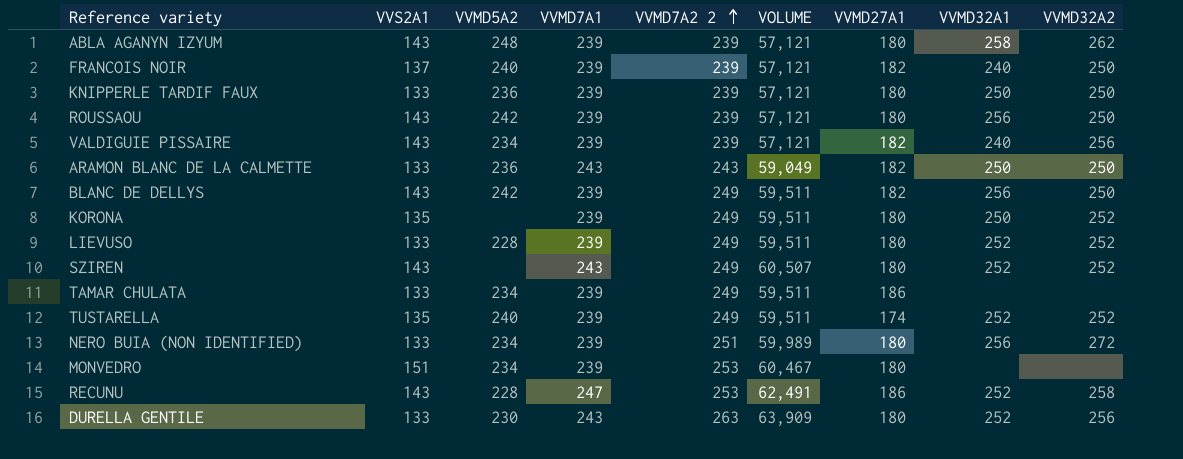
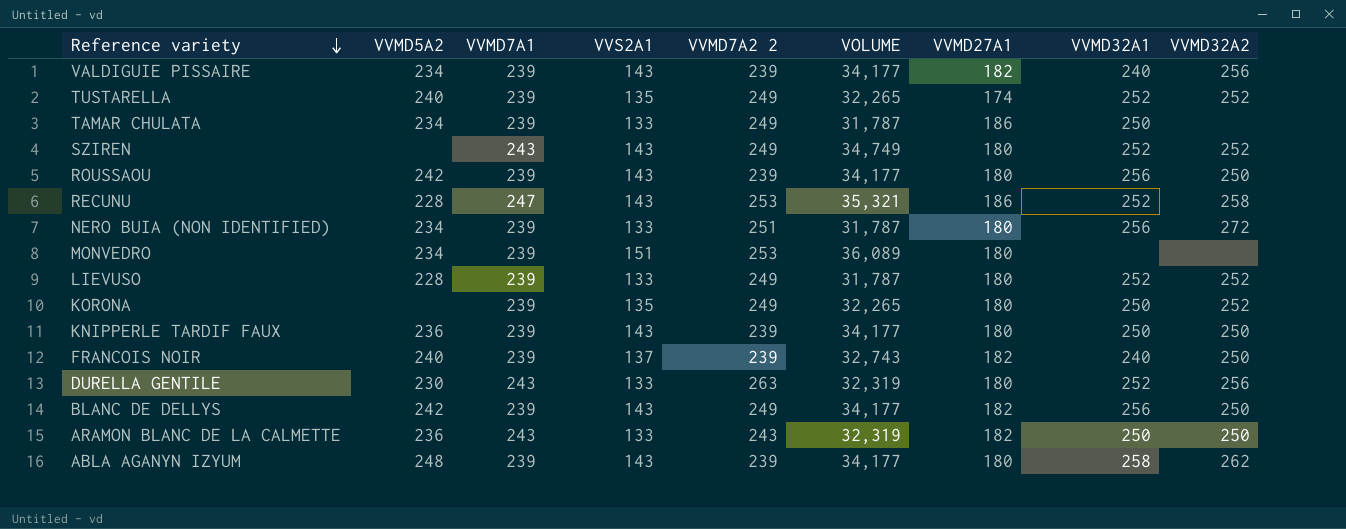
row order: VVMD7A2 2 ascending -> Reference variety descending
column VVS2A1 | position: 2 -> 4
column VOLUME | formula: [VVMD7A1] * [VVMD7A2 2] -> [VVMD7A1] * [VVS2A1]
TAMAR CHULATA | VVMD32A1: none -> 250
KNIPPERLE TARDIF FAUX | VVS2A1: 133 -> 143

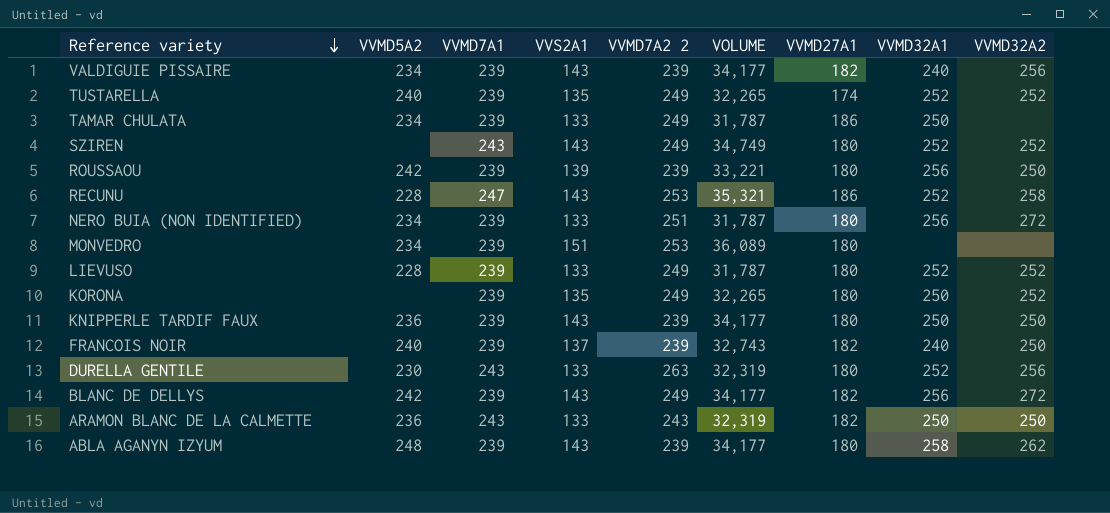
ROUSSAOU | VVS2A1: 143 -> 139
ROUSSAOU | VOLUME: 34,177 -> 33,221
BLANC DE DELLYS | VVMD32A2: 250 -> 272

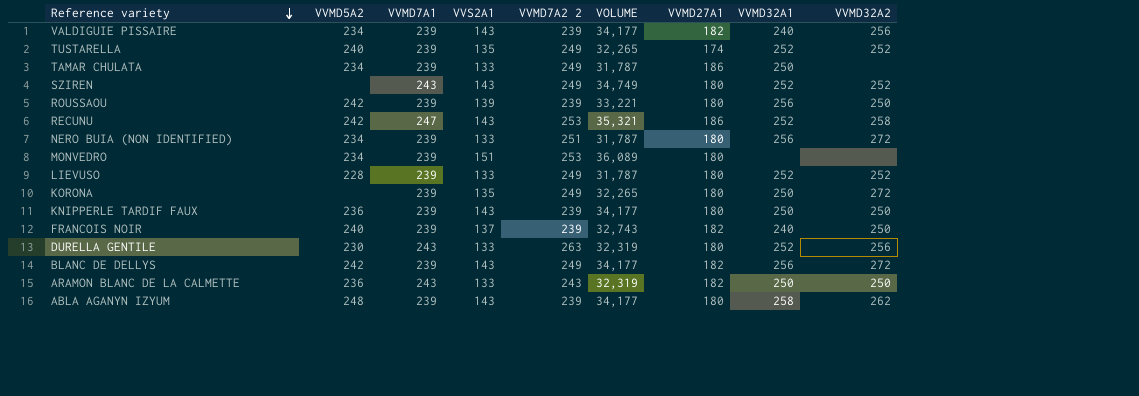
RECUNU | VVMD5A2: 228 -> 242
KORONA | VVMD32A2: 252 -> 272

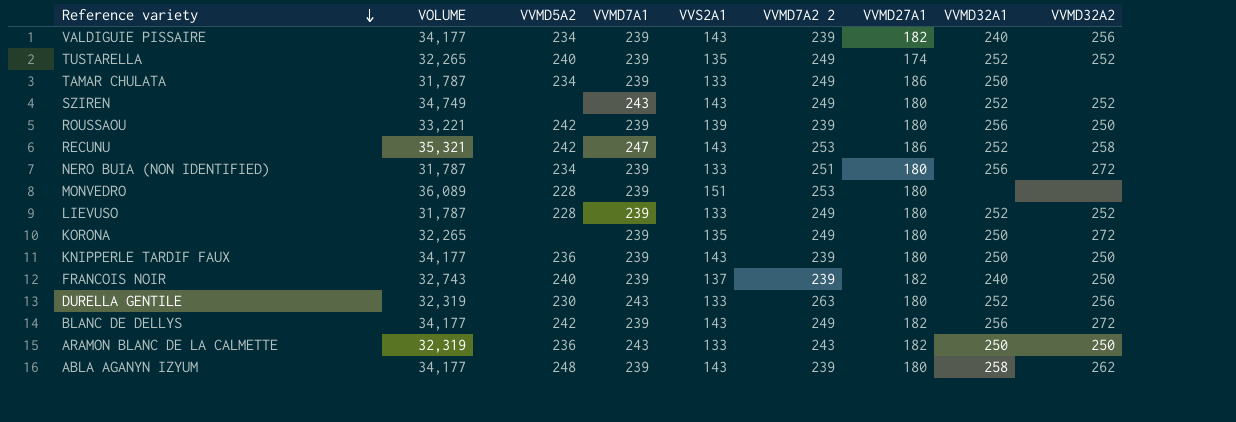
column VOLUME | position: 6 -> 2
MONVEDRO | VVMD5A2: 234 -> 228

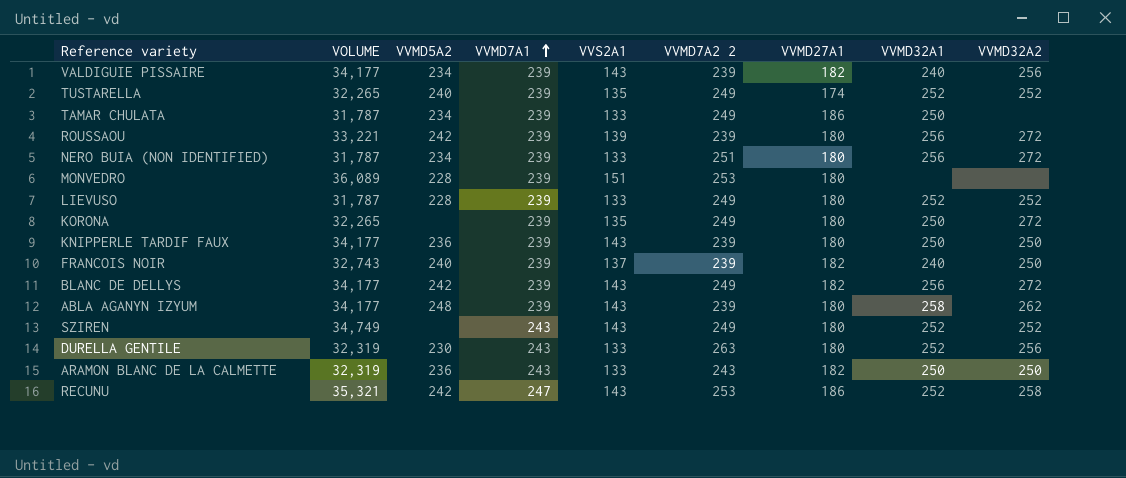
row order: Reference variety descending -> VVMD7A1 ascending
ROUSSAOU | VVMD32A2: 250 -> 272

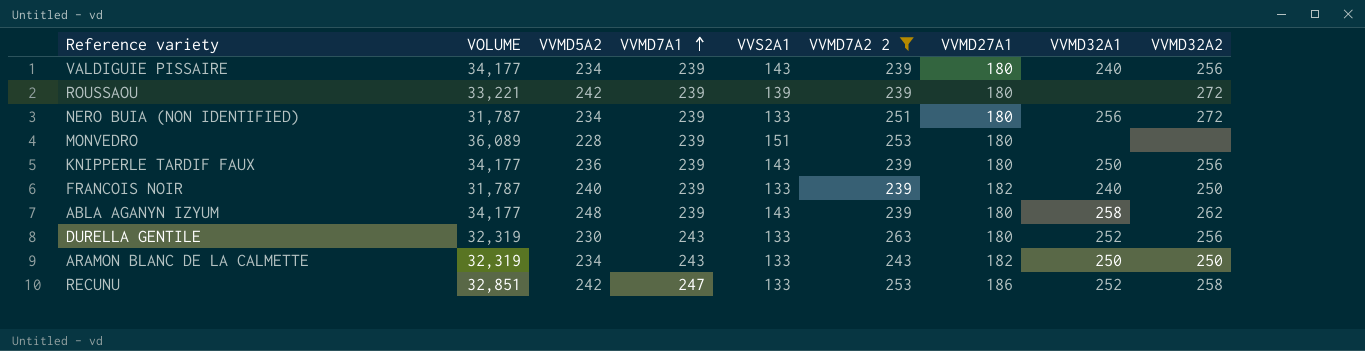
filter: none -> VVMD7A2 2 != 249
VALDIGUIE PISSAIRE | VVMD27A1: 182 -> 180
ROUSSAOU | VVMD32A1: 256 -> none
KNIPPERLE TARDIF FAUX | VVMD32A2: 250 -> 256
FRANCOIS NOIR | VOLUME: 32,743 -> 31,787
FRANCOIS NOIR | VVS2A1: 137 -> 133
ARAMON BLANC DE LA CALMETTE | VVMD5A2: 236 -> 234
RECUNU | VOLUME: 35,321 -> 32,851
RECUNU | VVS2A1: 143 -> 133

